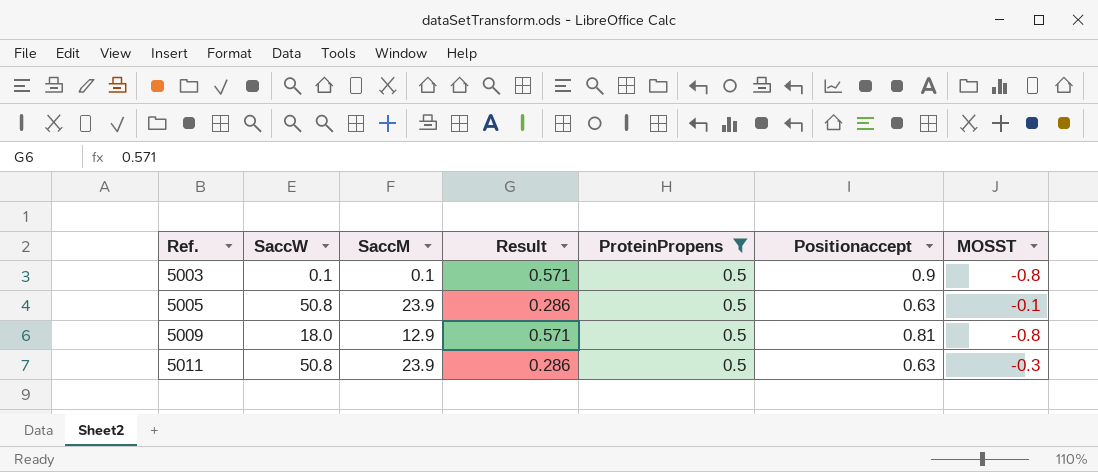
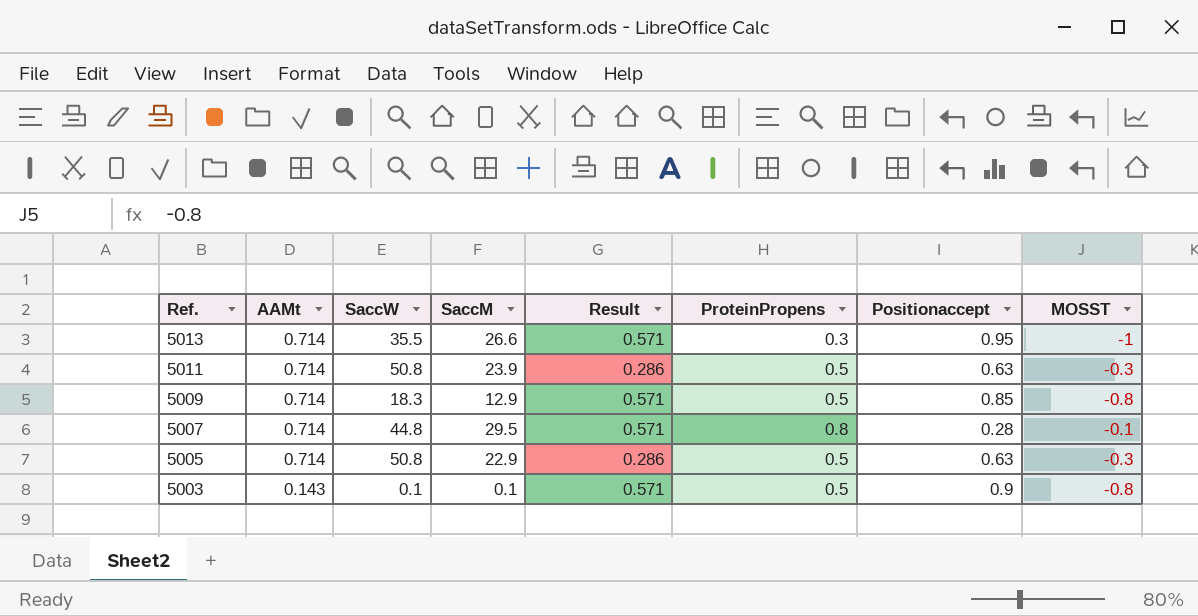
filter: ProteinPropens = 0.5 -> none
row order: Ref. ascending -> Ref. descending
column AAMt | position: none -> 2
5009 | SaccW: 18.0 -> 18.3
5009 | Positionaccept: 0.81 -> 0.85
5005 | SaccM: 23.9 -> 22.9
5005 | MOSST: -0.1 -> -0.3

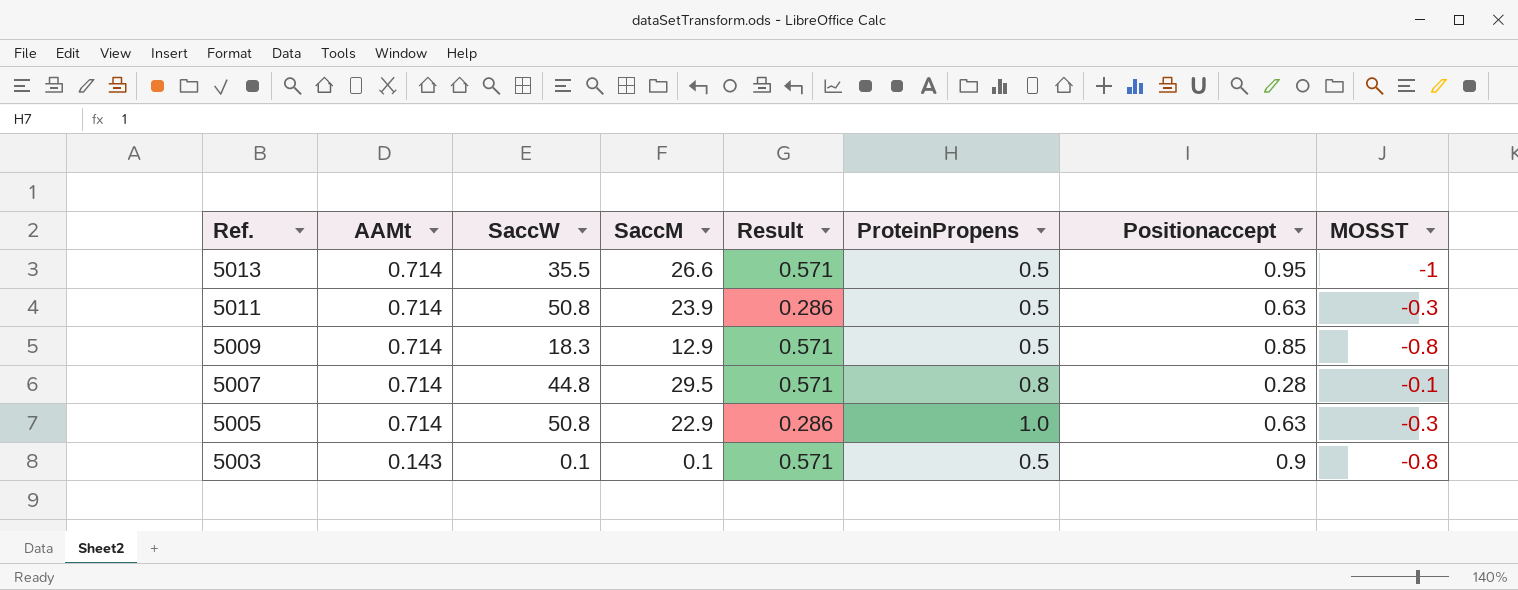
5013 | ProteinPropens: 0.3 -> 0.5
5005 | ProteinPropens: 0.5 -> 1.0

